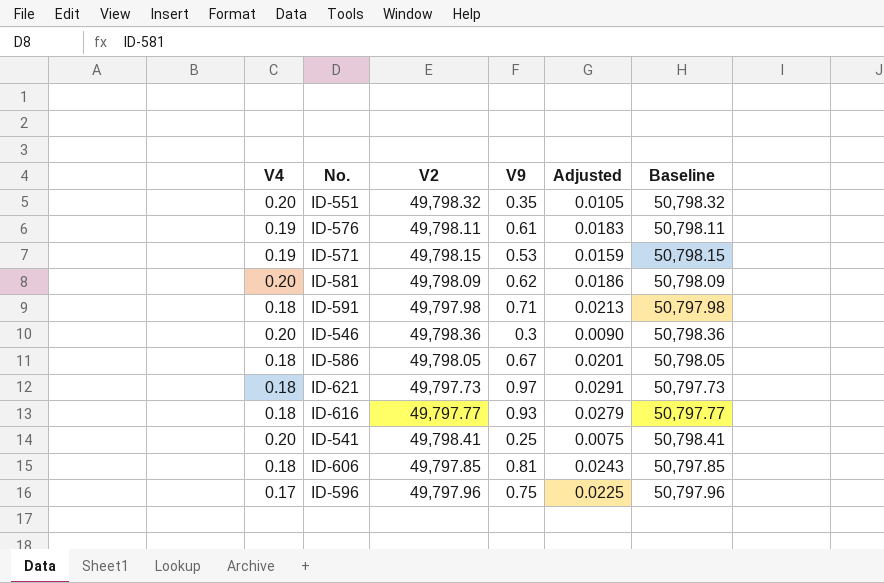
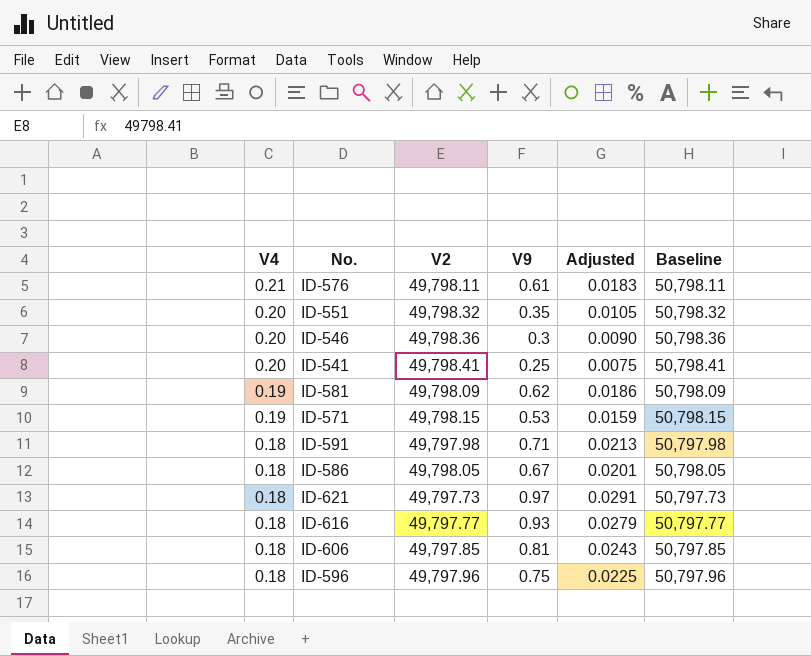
row order: none -> V4 descending
ID-576 | V4: 0.19 -> 0.21
ID-581 | V4: 0.20 -> 0.19
ID-596 | V4: 0.17 -> 0.18

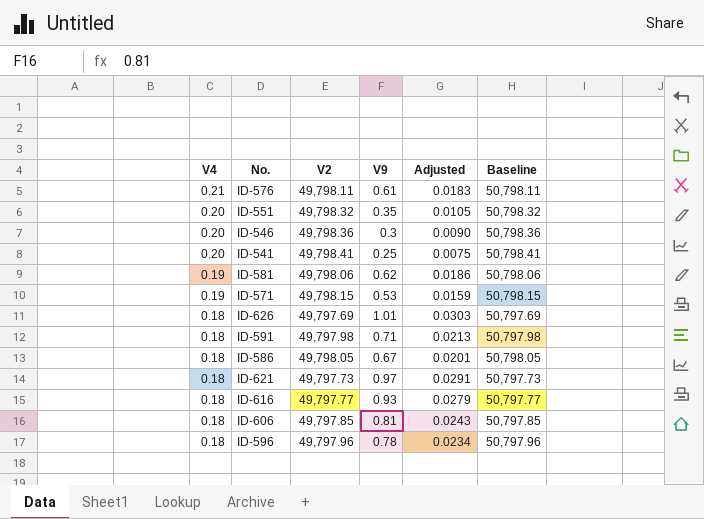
ID-581 | V2: 49,798.09 -> 49,798.06
ID-581 | Baseline: 50,798.09 -> 50,798.06
row ID-626: none -> 0.18 | 49,797.69 | 1.01 | 0.0303 | 50,797.69
ID-596 | V9: 0.75 -> 0.78
ID-596 | Adjusted: 0.0225 -> 0.0234

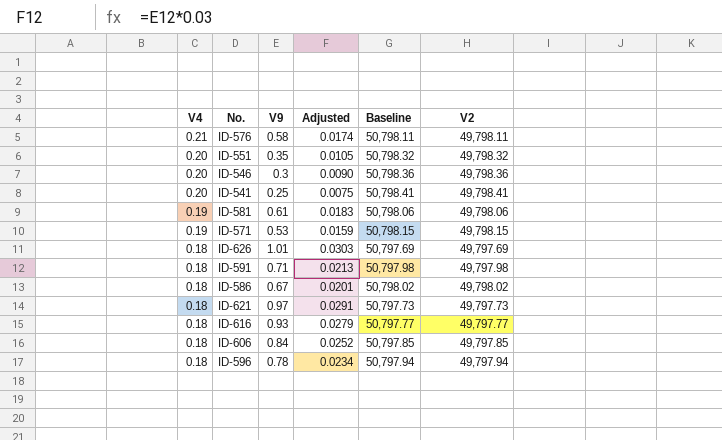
column V2 | position: 3 -> 6
ID-576 | V9: 0.61 -> 0.58
ID-576 | Adjusted: 0.0183 -> 0.0174
ID-581 | V9: 0.62 -> 0.61
ID-581 | Adjusted: 0.0186 -> 0.0183
ID-586 | Baseline: 50,798.05 -> 50,798.02
ID-586 | V2: 49,798.05 -> 49,798.02
ID-606 | V9: 0.81 -> 0.84
ID-606 | Adjusted: 0.0243 -> 0.0252
ID-596 | Baseline: 50,797.96 -> 50,797.94
ID-596 | V2: 49,797.96 -> 49,797.94

